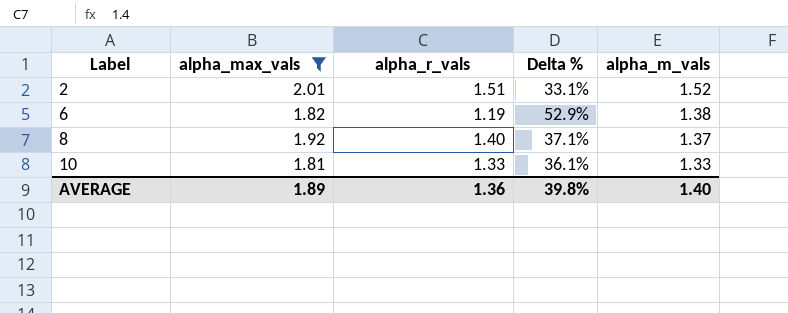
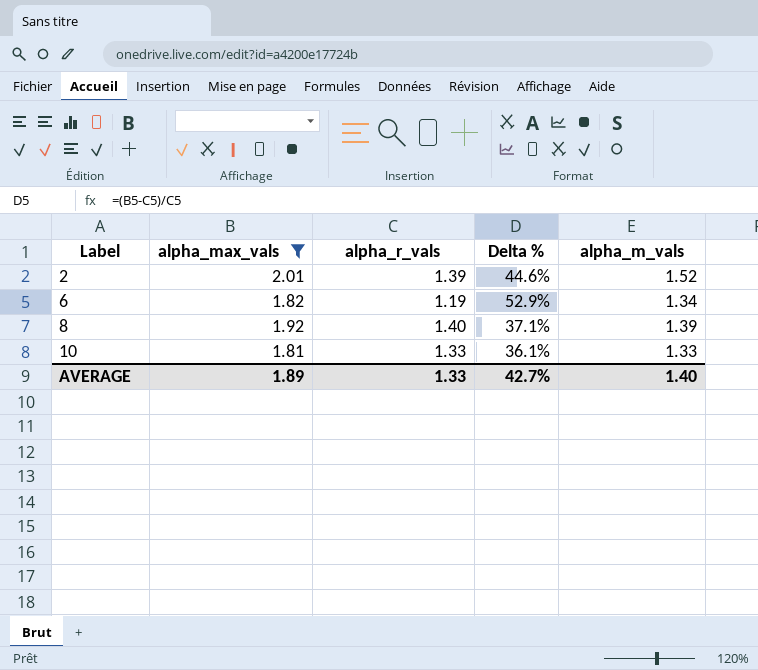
2 | alpha_r_vals: 1.51 -> 1.39
2 | Delta %: 33.1% -> 44.6%
6 | alpha_m_vals: 1.38 -> 1.34
8 | alpha_m_vals: 1.37 -> 1.39
AVERAGE | alpha_r_vals: 1.36 -> 1.33
AVERAGE | Delta %: 39.8% -> 42.7%

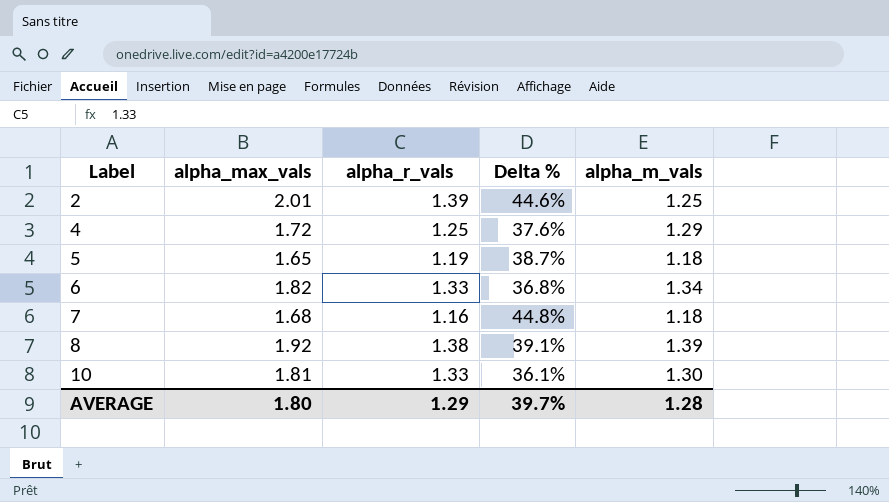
filter: alpha_max_vals >= 1.81 -> none
2 | alpha_m_vals: 1.52 -> 1.25
6 | alpha_r_vals: 1.19 -> 1.33
6 | Delta %: 52.9% -> 36.8%
8 | alpha_r_vals: 1.40 -> 1.38
8 | Delta %: 37.1% -> 39.1%
10 | alpha_m_vals: 1.33 -> 1.30
AVERAGE | alpha_max_vals: 1.89 -> 1.80
AVERAGE | alpha_r_vals: 1.33 -> 1.29
AVERAGE | Delta %: 42.7% -> 39.7%
AVERAGE | alpha_m_vals: 1.40 -> 1.28

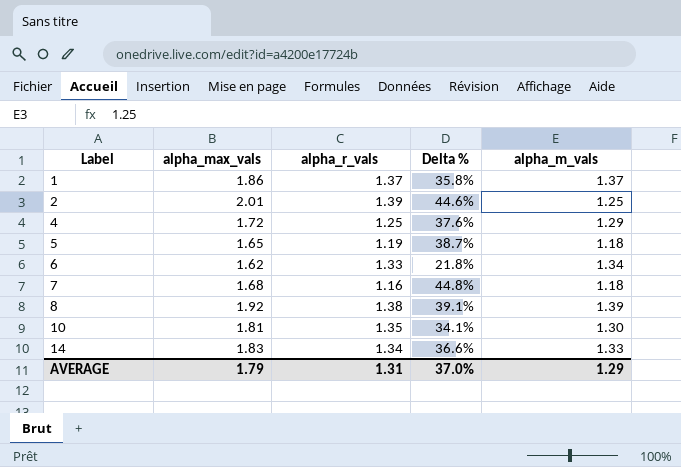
row 1: none -> 1.86 | 1.37 | 35.8% | 1.37
6 | alpha_max_vals: 1.82 -> 1.62
6 | Delta %: 36.8% -> 21.8%
10 | alpha_r_vals: 1.33 -> 1.35
10 | Delta %: 36.1% -> 34.1%
row 14: none -> 1.83 | 1.34 | 36.6% | 1.33
AVERAGE | alpha_max_vals: 1.80 -> 1.79
AVERAGE | alpha_r_vals: 1.29 -> 1.31
AVERAGE | Delta %: 39.7% -> 37.0%
AVERAGE | alpha_m_vals: 1.28 -> 1.29

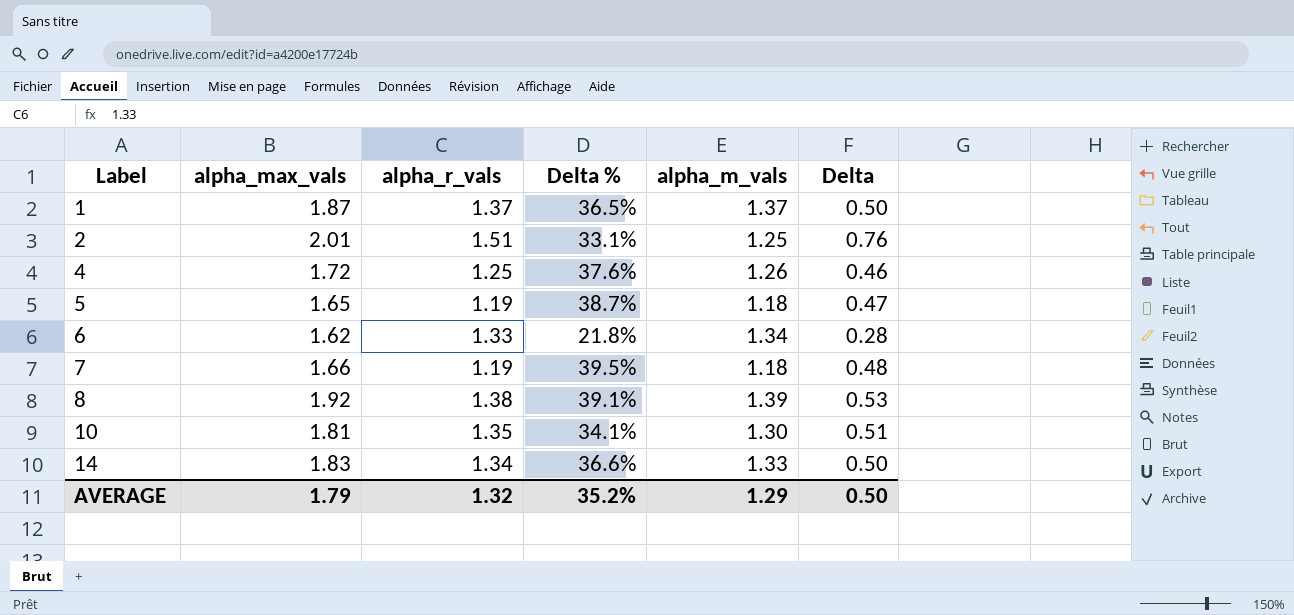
column Delta | formula: none -> [alpha_max_vals] - [alpha_m_vals]
1 | alpha_max_vals: 1.86 -> 1.87
1 | Delta %: 35.8% -> 36.5%
2 | alpha_r_vals: 1.39 -> 1.51
2 | Delta %: 44.6% -> 33.1%
4 | alpha_m_vals: 1.29 -> 1.26
7 | alpha_max_vals: 1.68 -> 1.66
7 | alpha_r_vals: 1.16 -> 1.19
7 | Delta %: 44.8% -> 39.5%
AVERAGE | alpha_r_vals: 1.31 -> 1.32
AVERAGE | Delta %: 37.0% -> 35.2%

